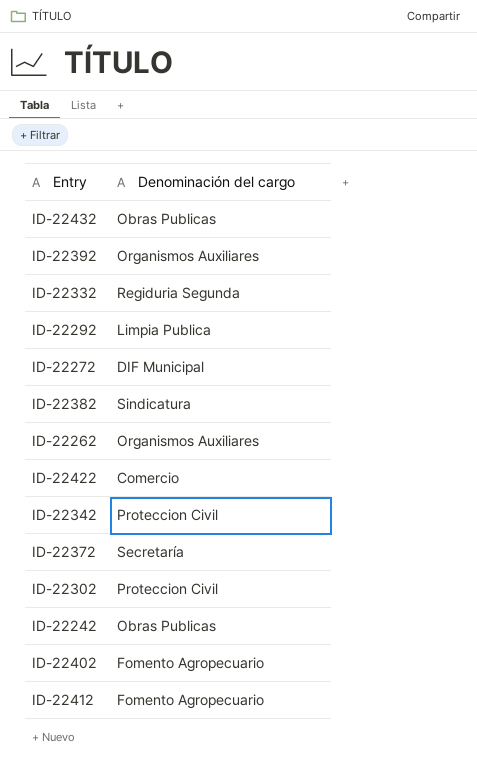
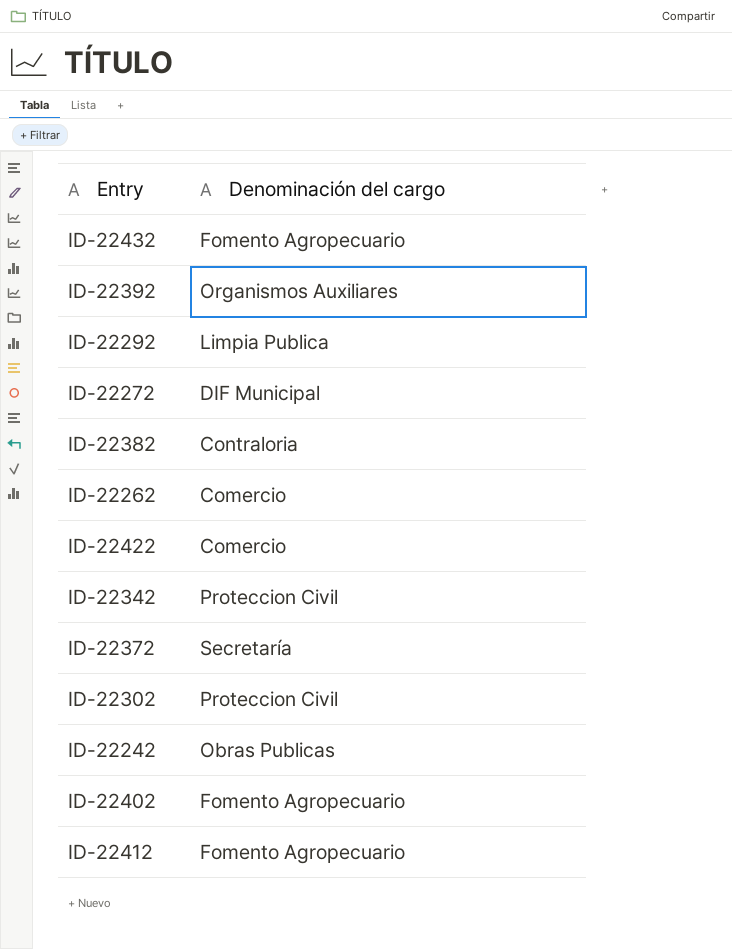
row ID-22332: Regiduria Segunda -> none
ID-22432 | Denominación del cargo: Obras Publicas -> Fomento Agropecuario
ID-22382 | Denominación del cargo: Sindicatura -> Contraloria
ID-22262 | Denominación del cargo: Organismos Auxiliares -> Comercio

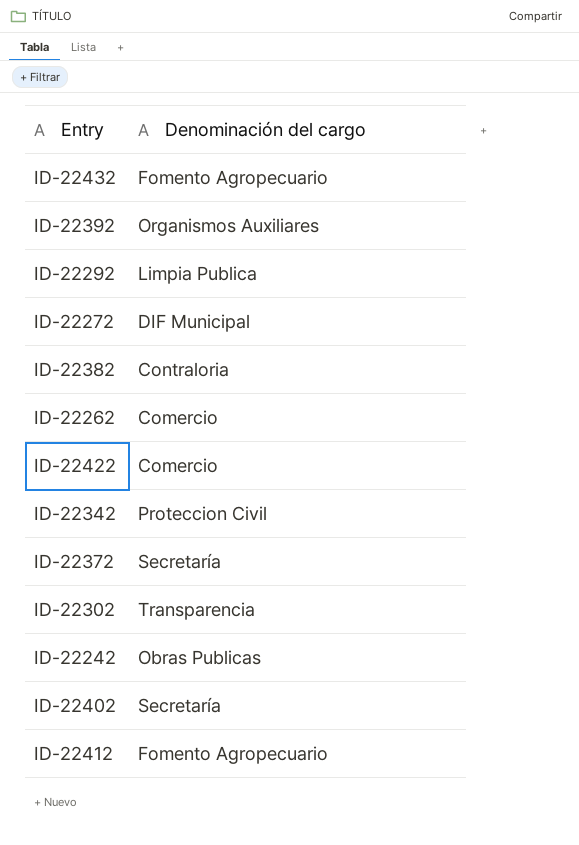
ID-22302 | Denominación del cargo: Proteccion Civil -> Transparencia
ID-22402 | Denominación del cargo: Fomento Agropecuario -> Secretaría

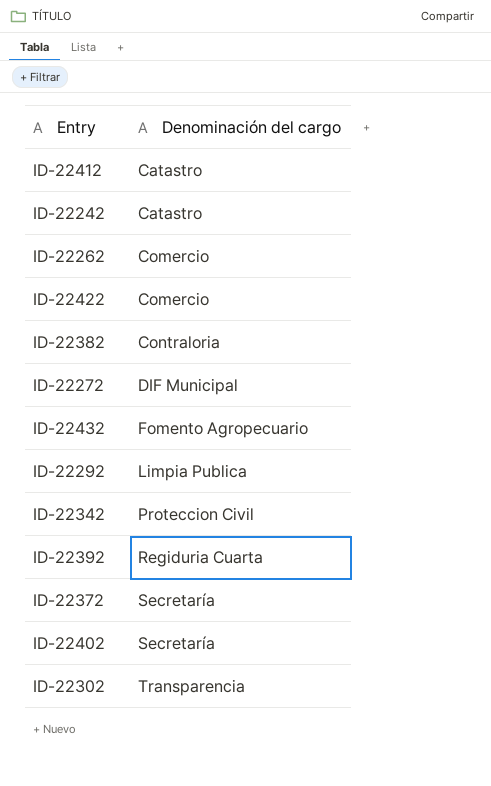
row order: none -> Denominación del cargo ascending
ID-22412 | Denominación del cargo: Fomento Agropecuario -> Catastro
ID-22242 | Denominación del cargo: Obras Publicas -> Catastro
ID-22392 | Denominación del cargo: Organismos Auxiliares -> Regiduria Cuarta

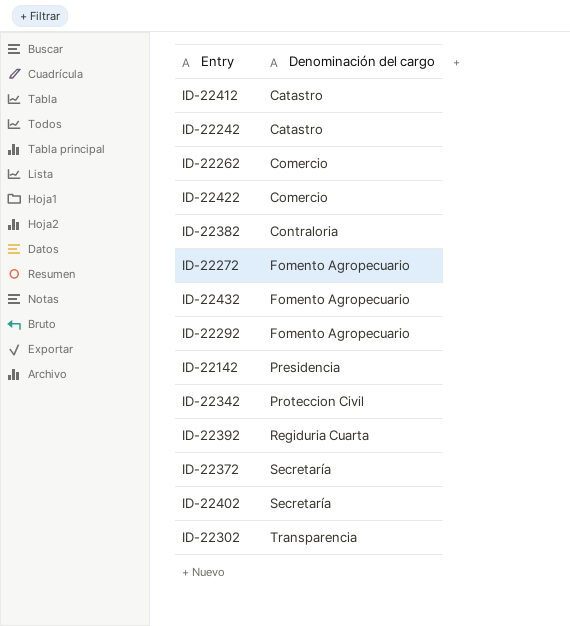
ID-22272 | Denominación del cargo: DIF Municipal -> Fomento Agropecuario
ID-22292 | Denominación del cargo: Limpia Publica -> Fomento Agropecuario
row ID-22142: none -> Presidencia

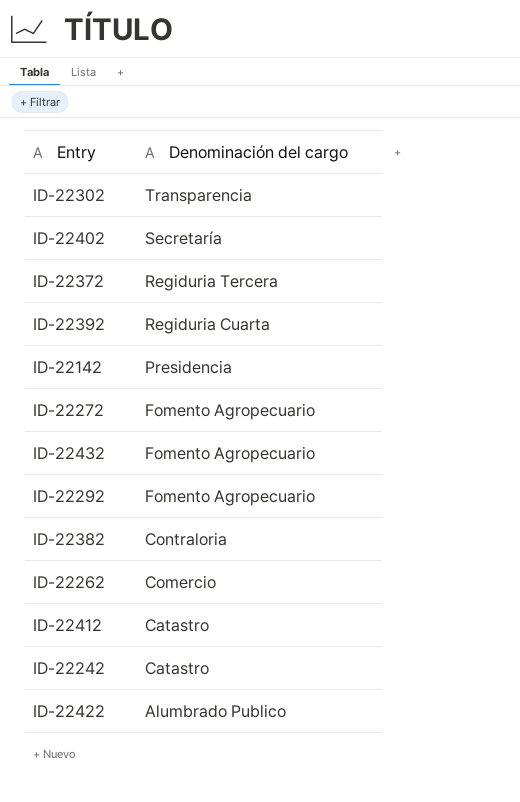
row order: Denominación del cargo ascending -> Denominación del cargo descending
row ID-22342: Proteccion Civil -> none
ID-22372 | Denominación del cargo: Secretaría -> Regiduria Tercera
ID-22422 | Denominación del cargo: Comercio -> Alumbrado Publico

